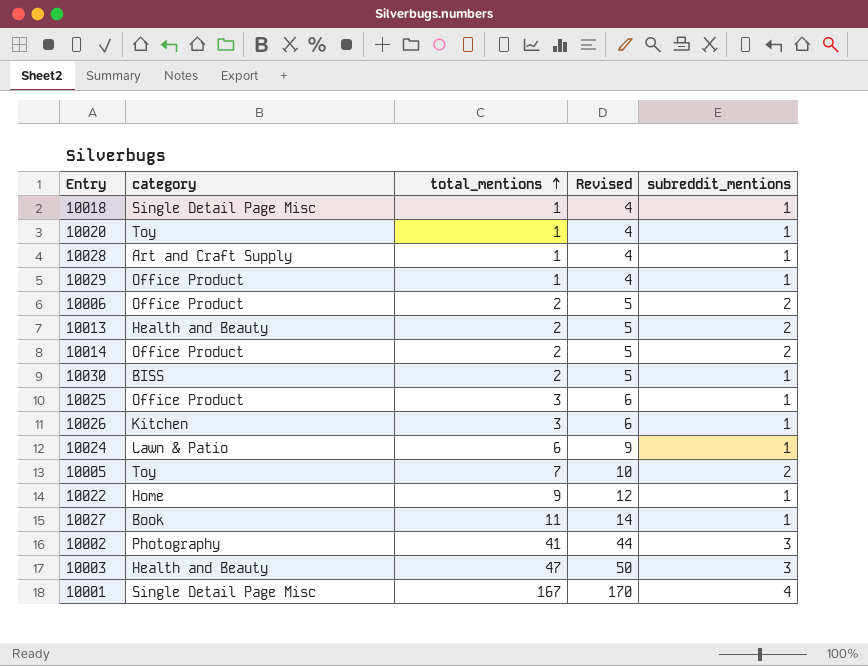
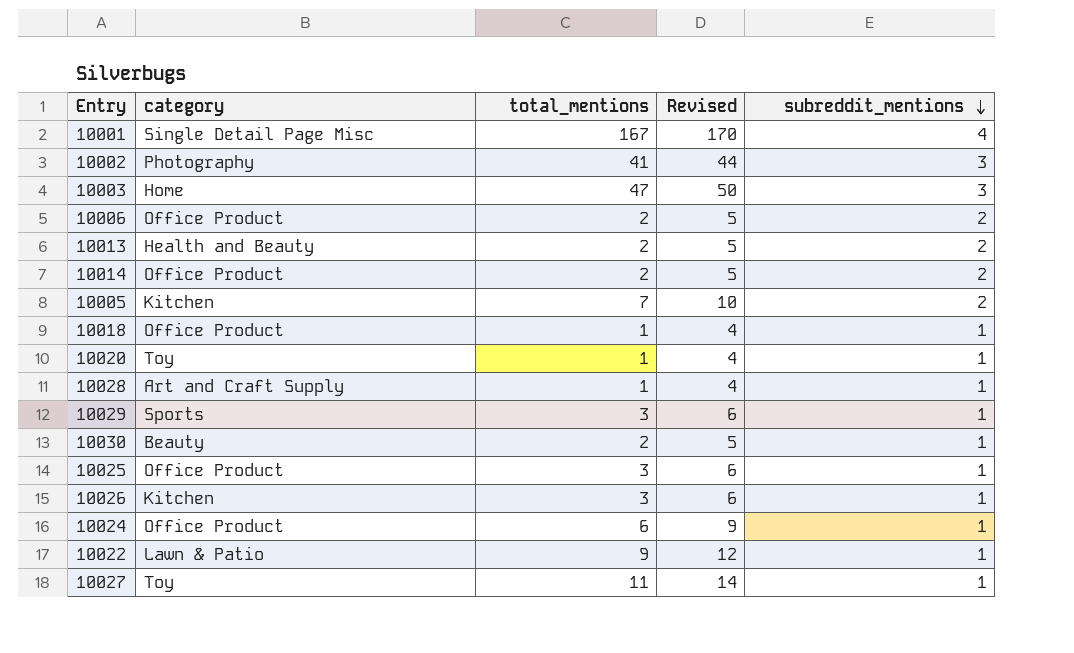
row order: total_mentions ascending -> subreddit_mentions descending
10003 | category: Health and Beauty -> Home
10005 | category: Toy -> Kitchen
10018 | category: Single Detail Page Misc -> Office Product
10029 | category: Office Product -> Sports
10029 | total_mentions: 1 -> 3
10029 | Revised: 4 -> 6
10030 | category: BISS -> Beauty
10024 | category: Lawn & Patio -> Office Product
10022 | category: Home -> Lawn & Patio
10027 | category: Book -> Toy

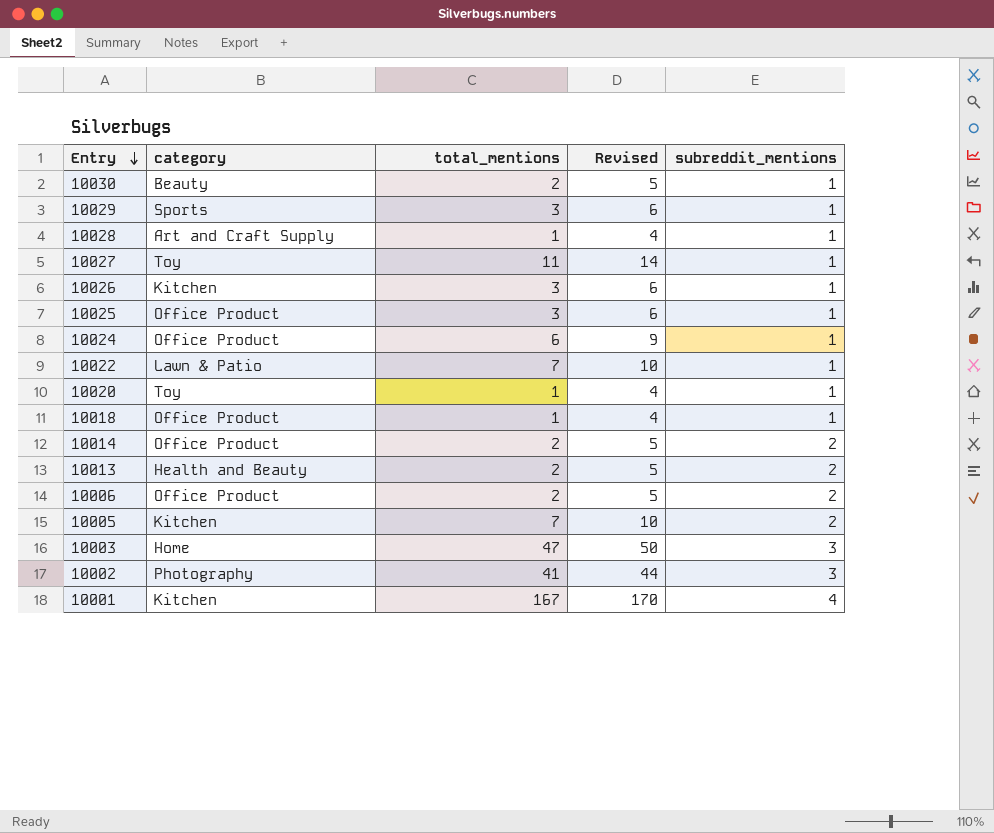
row order: subreddit_mentions descending -> Entry descending
10022 | total_mentions: 9 -> 7
10022 | Revised: 12 -> 10
10001 | category: Single Detail Page Misc -> Kitchen

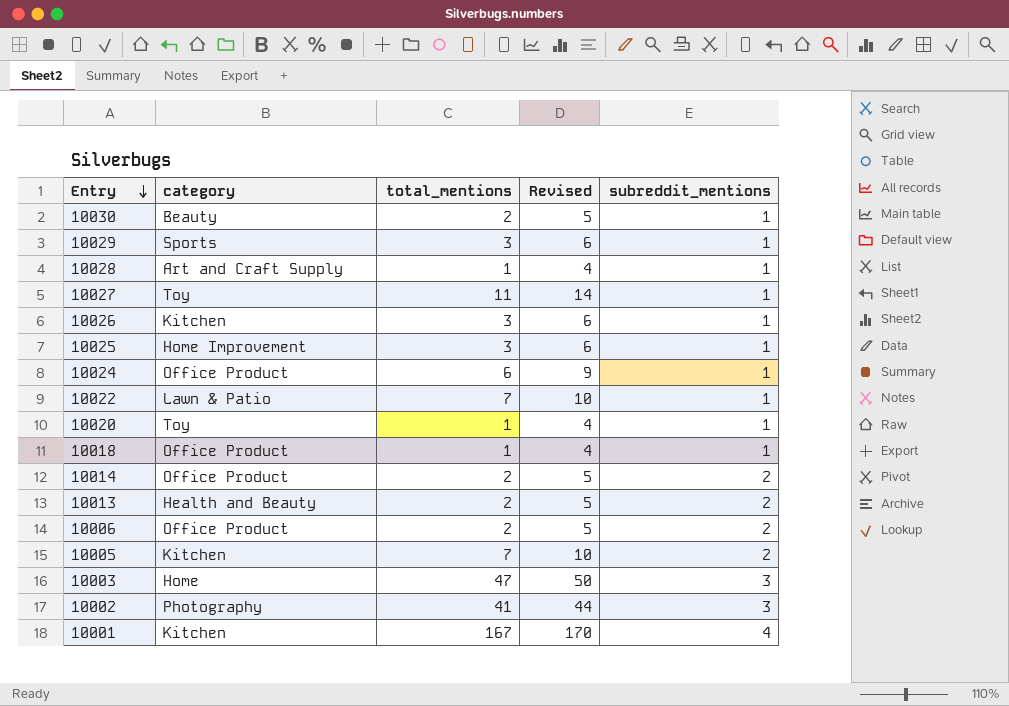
10025 | category: Office Product -> Home Improvement

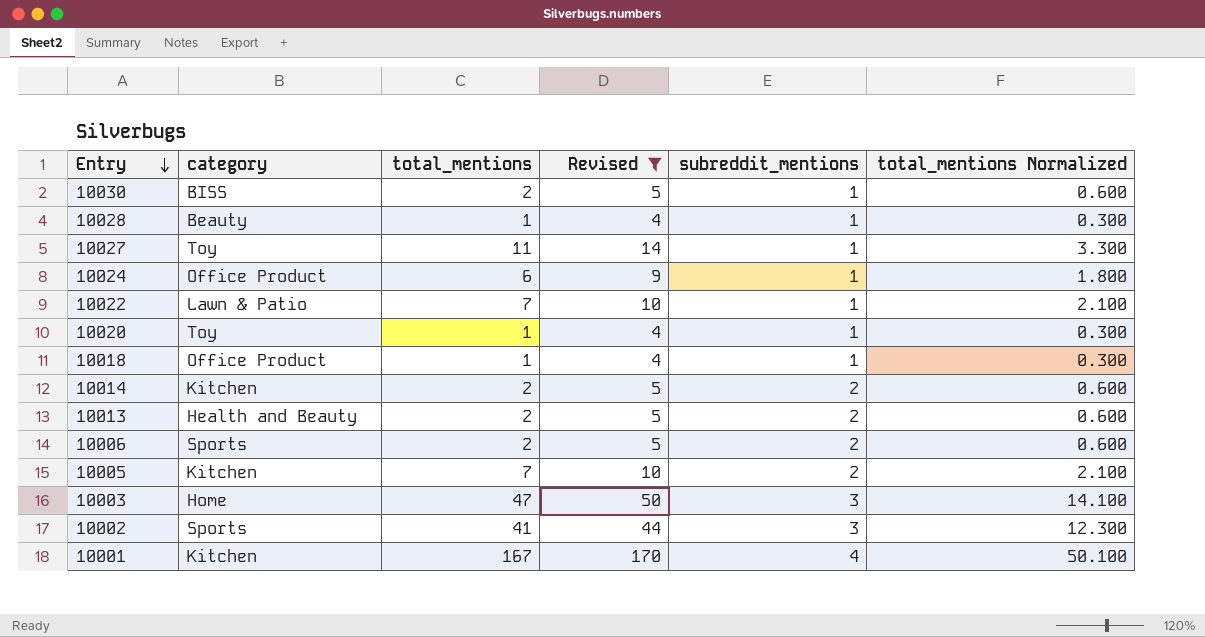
filter: none -> Revised != 6
column total_mentions Normalized | formula: none -> [total_mentions] * 0.3
10030 | category: Beauty -> BISS
10028 | category: Art and Craft Supply -> Beauty
10014 | category: Office Product -> Kitchen
10006 | category: Office Product -> Sports
10002 | category: Photography -> Sports

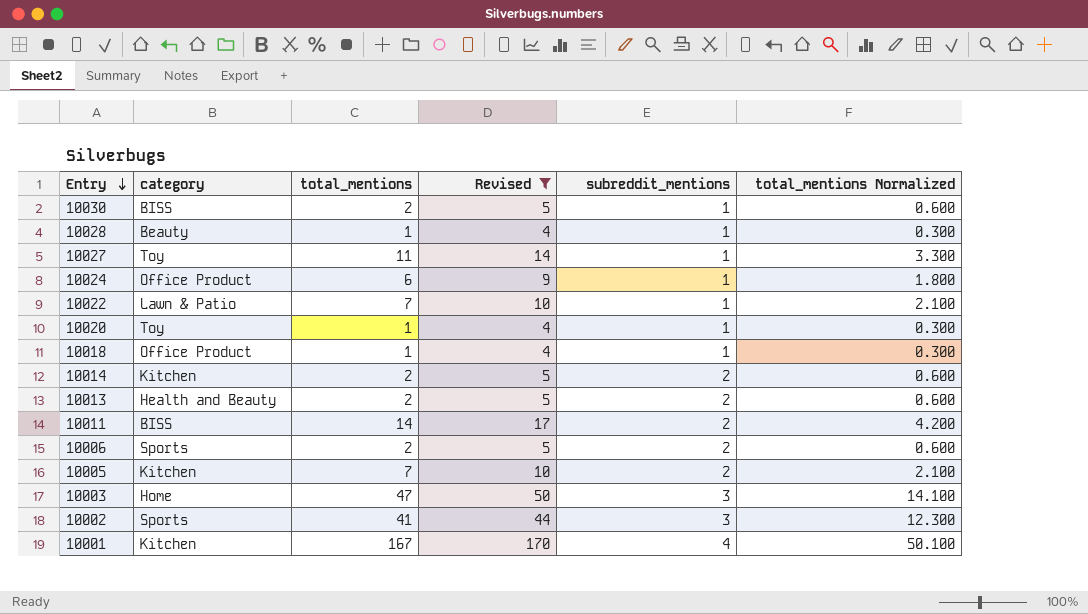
row 10011: none -> BISS | 14 | 17 | 2 | 4.200

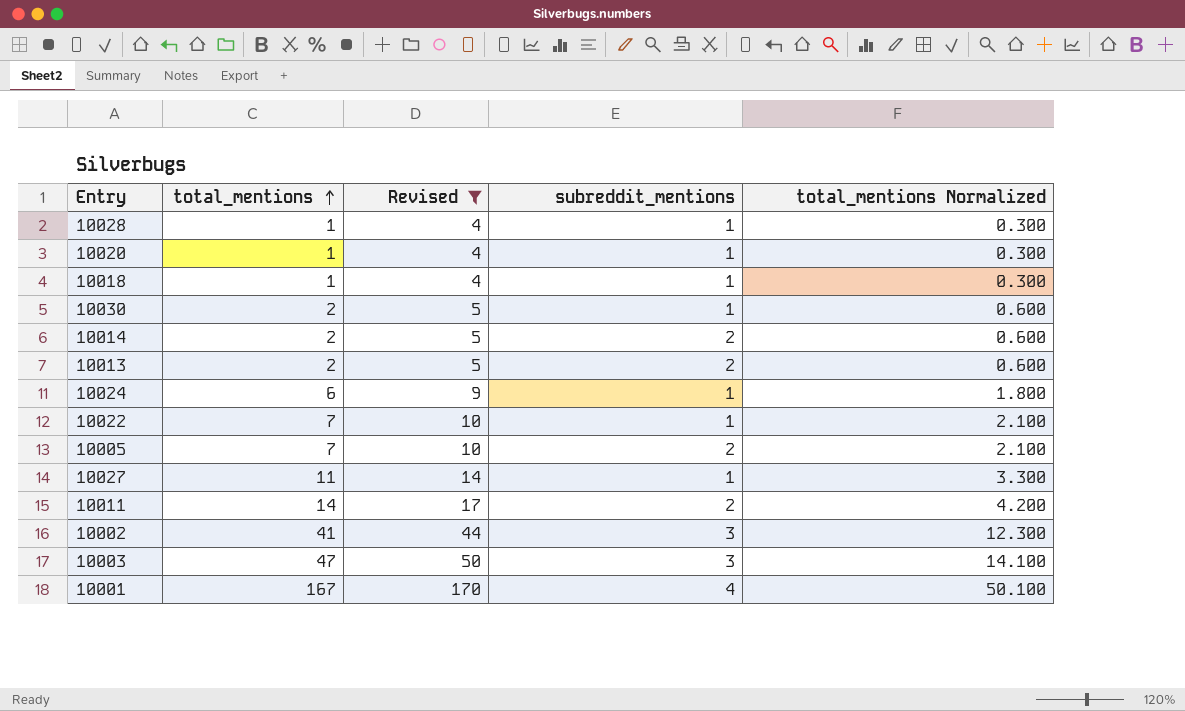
row order: Entry descending -> total_mentions ascending
column category | position: 2 -> none
row 10006: Sports | 2 | 5 | 2 | 0.600 -> none

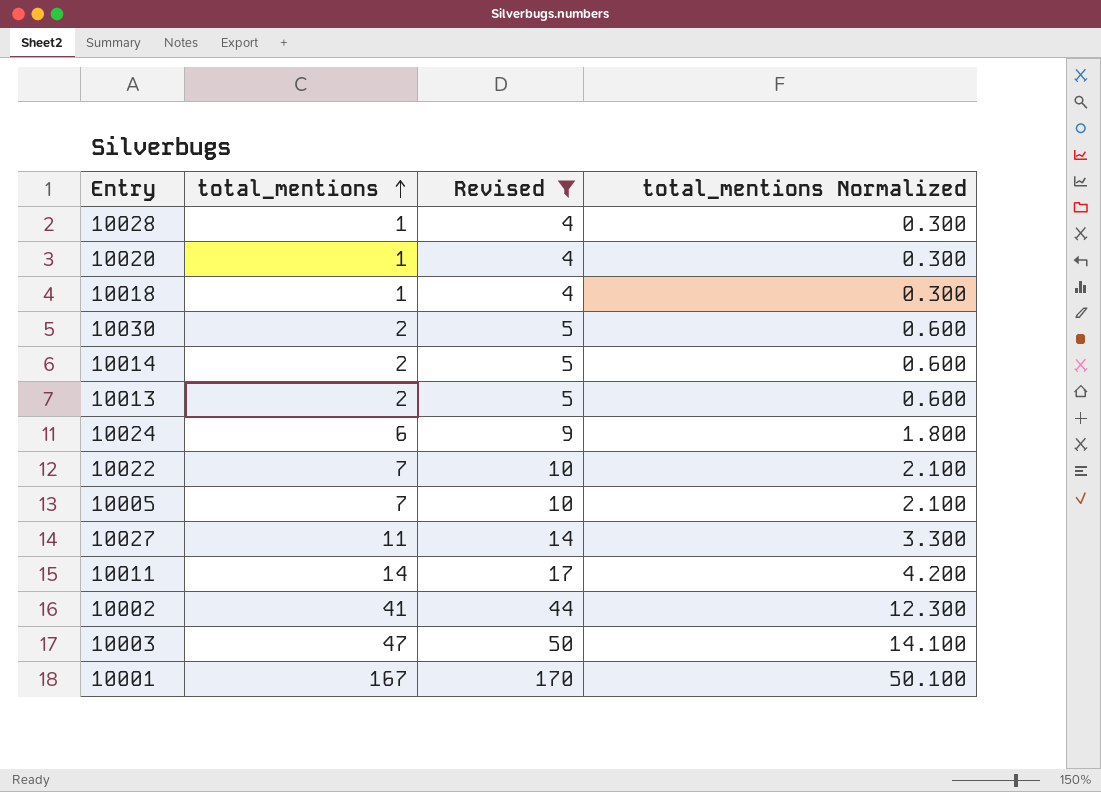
column subreddit_mentions | position: 4 -> none

